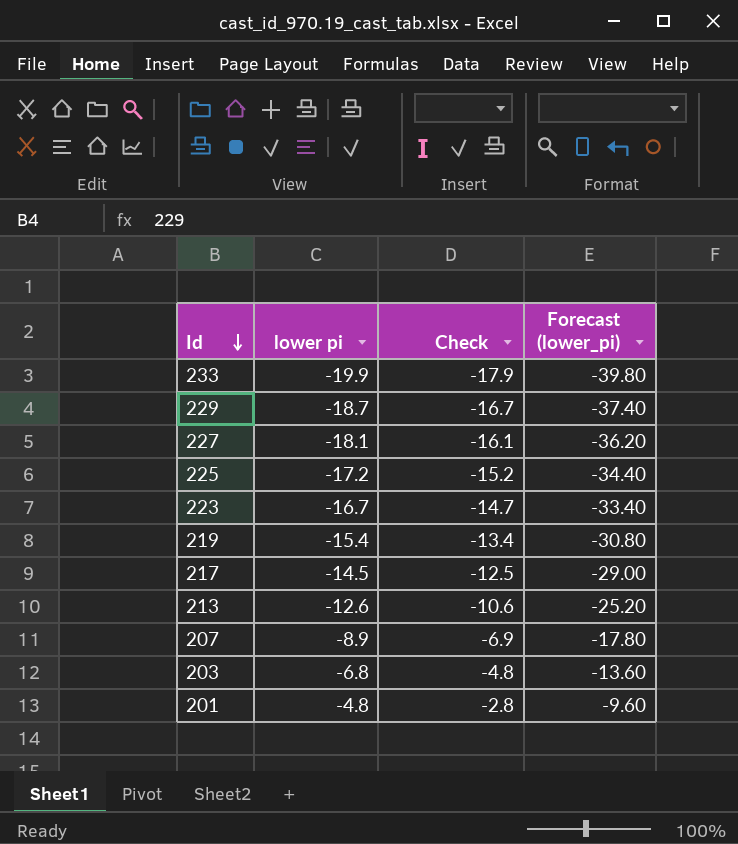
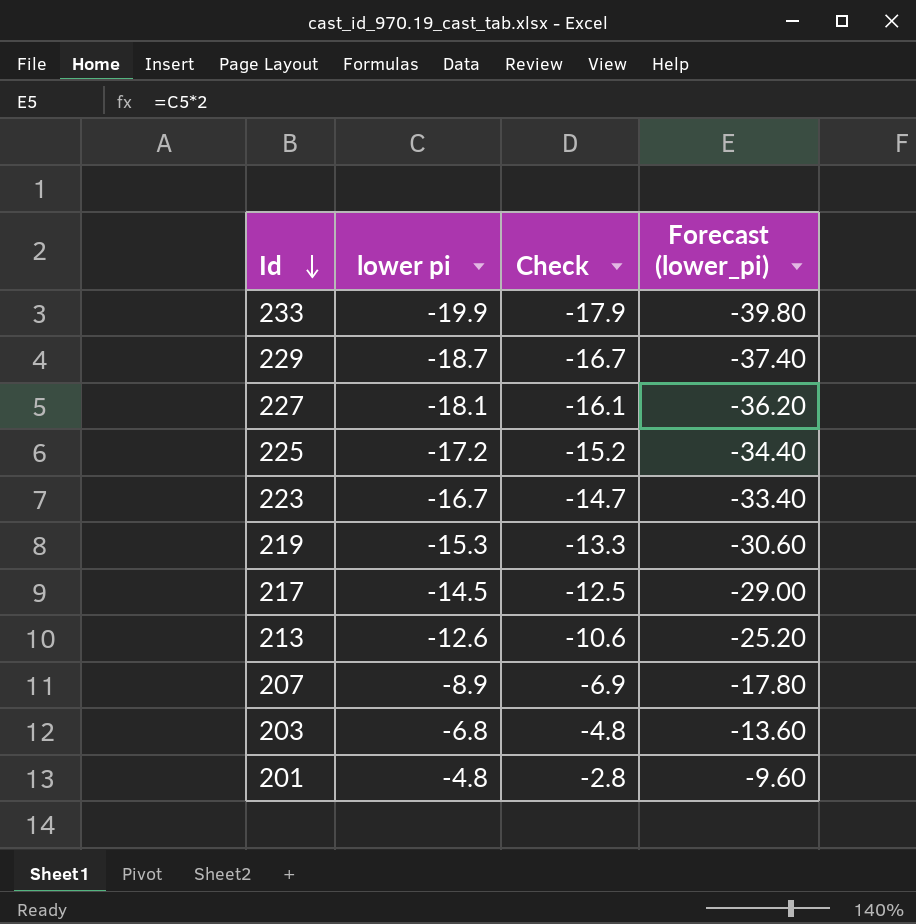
219 | lower pi: -15.4 -> -15.3
219 | Check: -13.4 -> -13.3
219 | Forecast (lower_pi): -30.80 -> -30.60

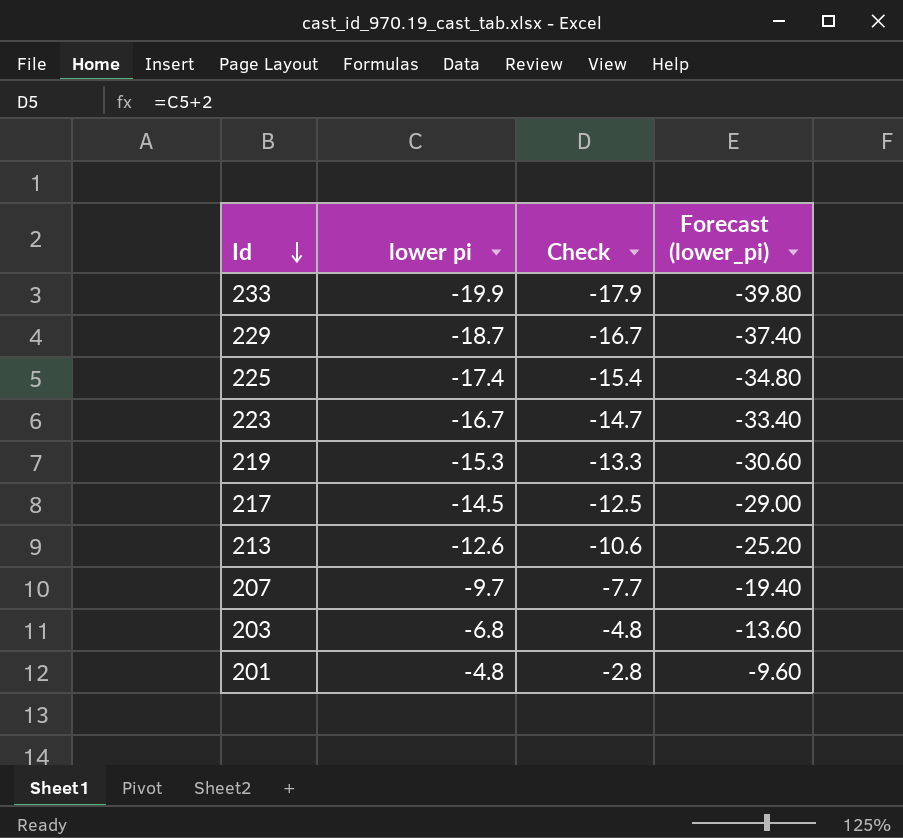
row 227: -18.1 | -16.1 | -36.20 -> none
225 | lower pi: -17.2 -> -17.4
225 | Check: -15.2 -> -15.4
225 | Forecast (lower_pi): -34.40 -> -34.80
207 | lower pi: -8.9 -> -9.7
207 | Check: -6.9 -> -7.7
207 | Forecast (lower_pi): -17.80 -> -19.40

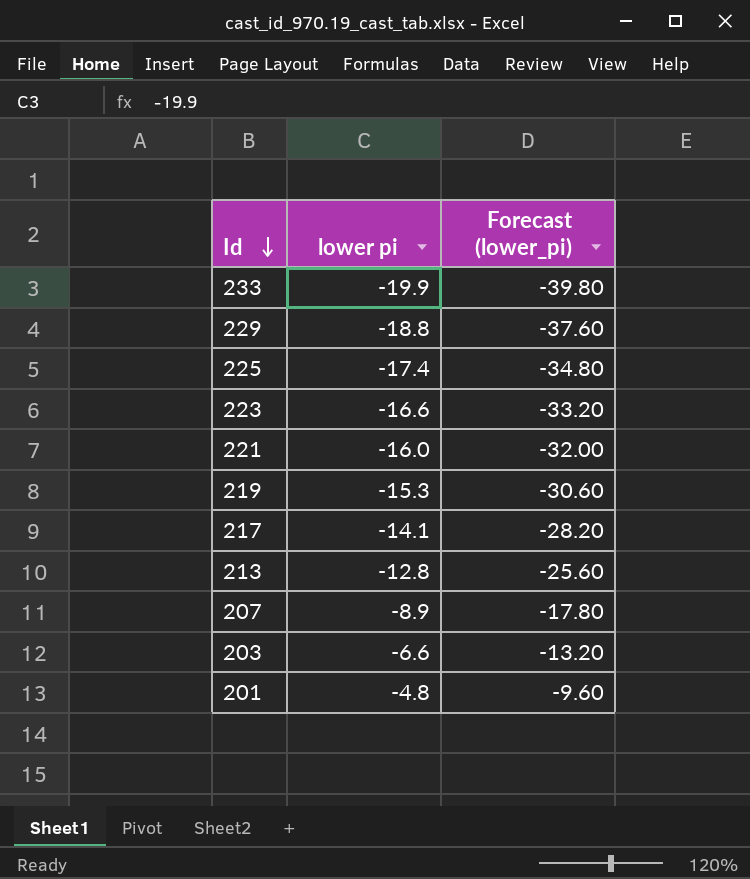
column Check | formula: [lower pi] + 2 -> none
229 | lower pi: -18.7 -> -18.8
229 | Forecast (lower_pi): -37.40 -> -37.60
223 | lower pi: -16.7 -> -16.6
223 | Forecast (lower_pi): -33.40 -> -33.20
row 221: none -> -16.0 | -32.00
217 | lower pi: -14.5 -> -14.1
217 | Forecast (lower_pi): -29.00 -> -28.20
213 | lower pi: -12.6 -> -12.8
213 | Forecast (lower_pi): -25.20 -> -25.60
207 | lower pi: -9.7 -> -8.9
207 | Forecast (lower_pi): -19.40 -> -17.80
203 | lower pi: -6.8 -> -6.6
203 | Forecast (lower_pi): -13.60 -> -13.20

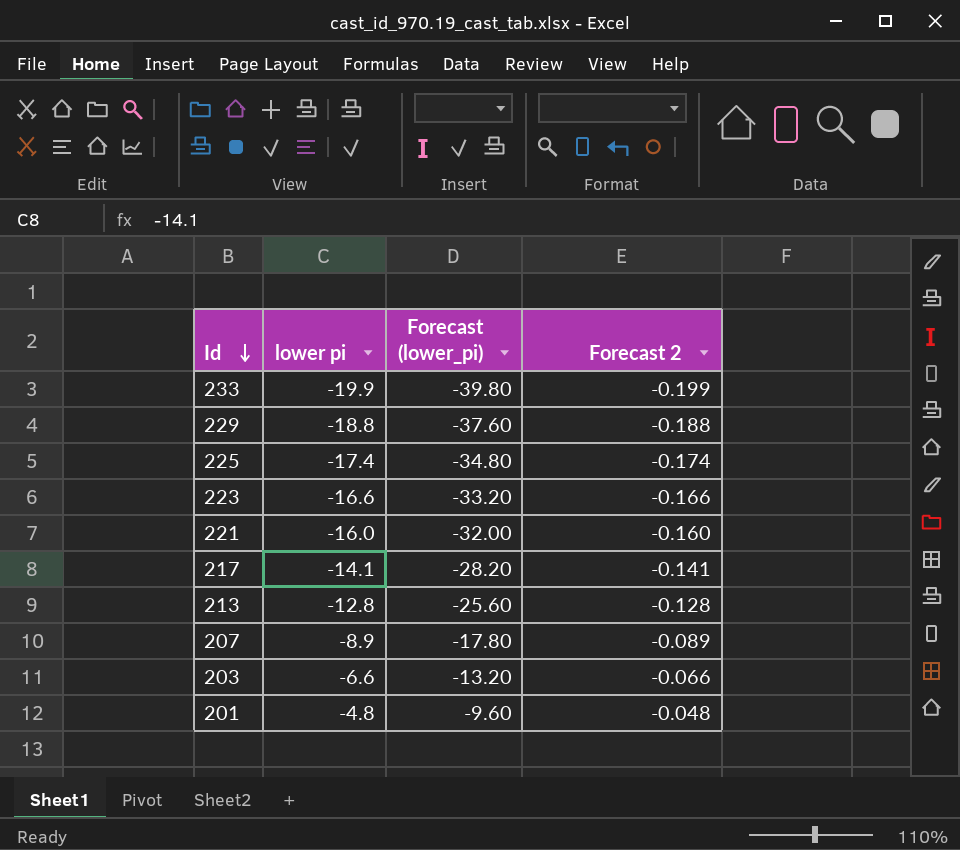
column Forecast 2 | formula: none -> [lower pi] * 0.01
row 219: -15.3 | -30.60 -> none

